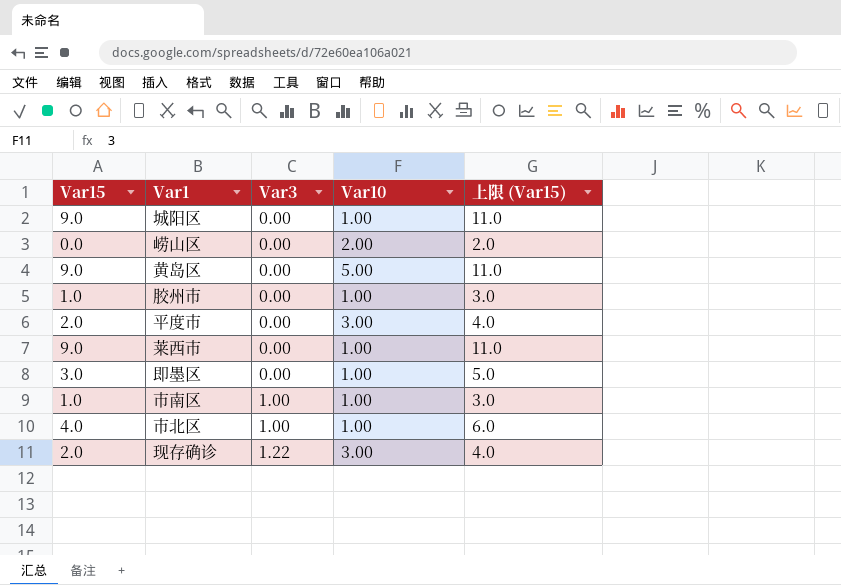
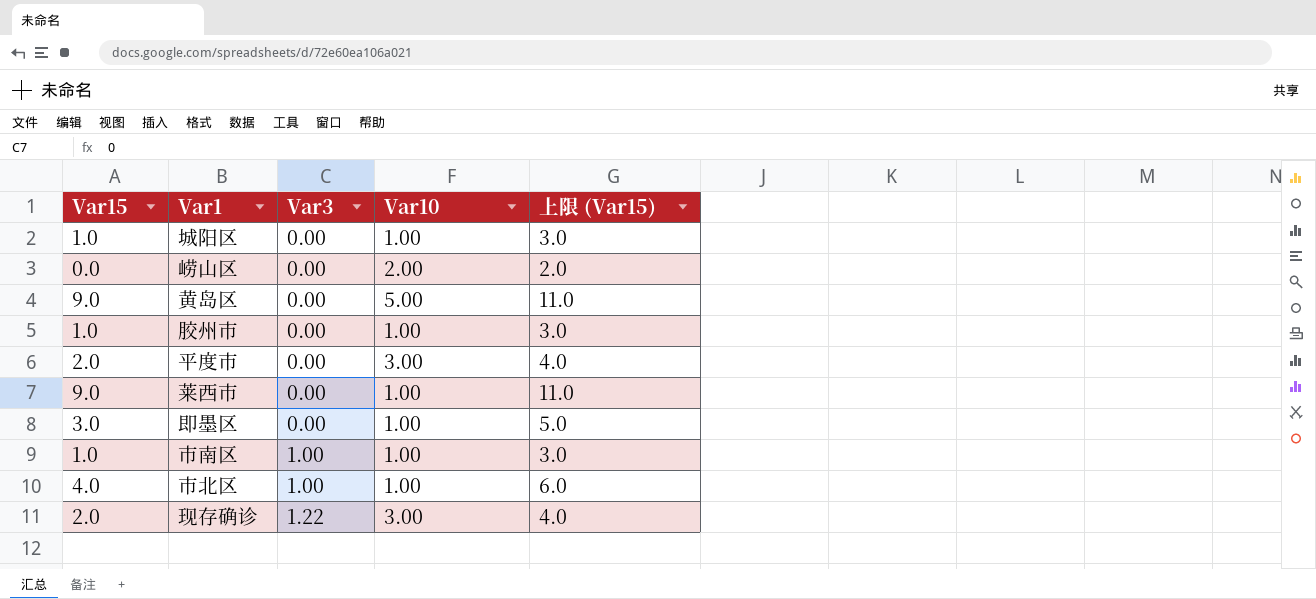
城阳区 | Var15: 9.0 -> 1.0
城阳区 | 上限 (Var15): 11.0 -> 3.0

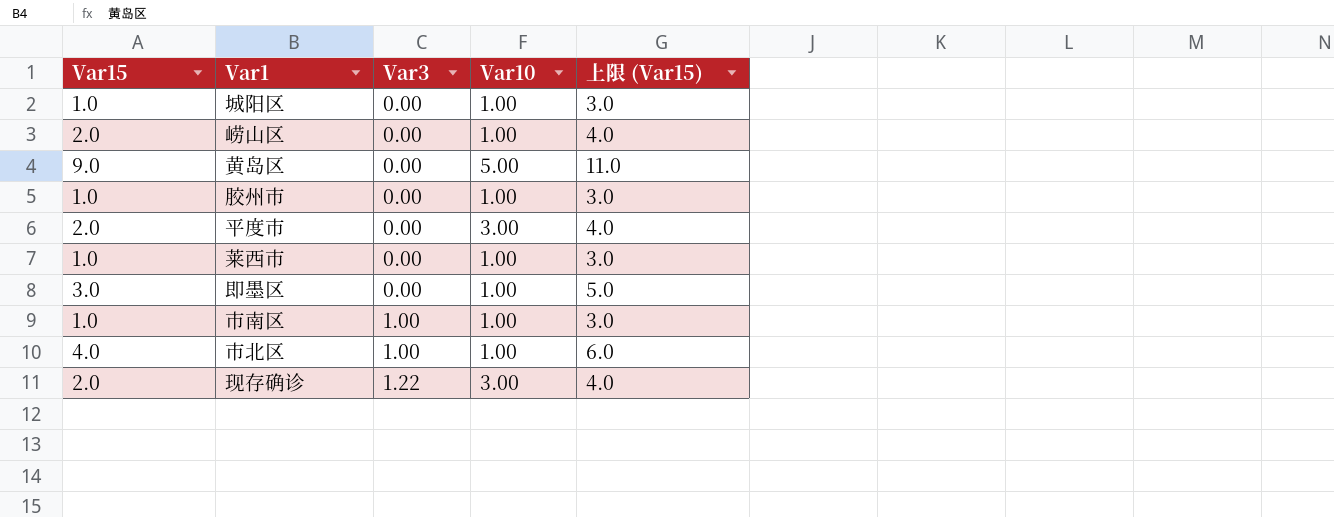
崂山区 | Var15: 0.0 -> 2.0
崂山区 | Var10: 2.00 -> 1.00
崂山区 | 上限 (Var15): 2.0 -> 4.0
莱西市 | Var15: 9.0 -> 1.0
莱西市 | 上限 (Var15): 11.0 -> 3.0

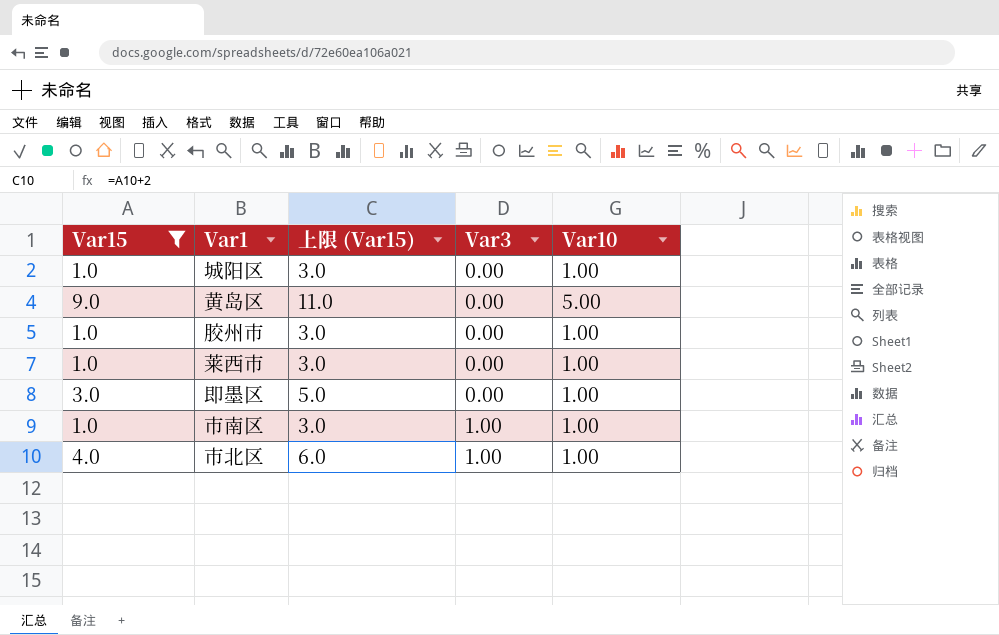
filter: none -> Var15 != 2.0
column 上限 (Var15) | position: 5 -> 3

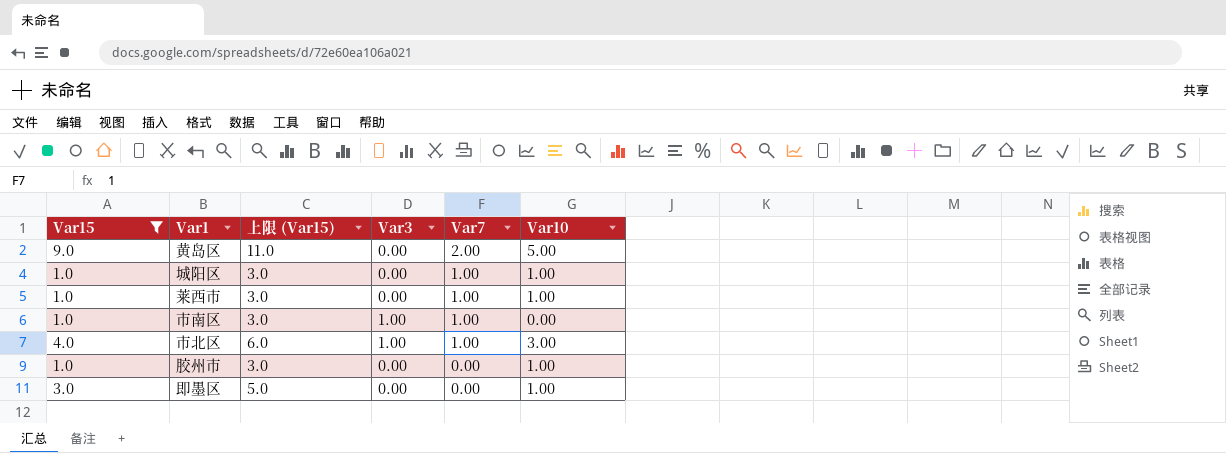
row order: Var3 ascending -> Var7 descending
column Var7 | position: none -> 5
市南区 | Var10: 1.00 -> 0.00
市北区 | Var10: 1.00 -> 3.00

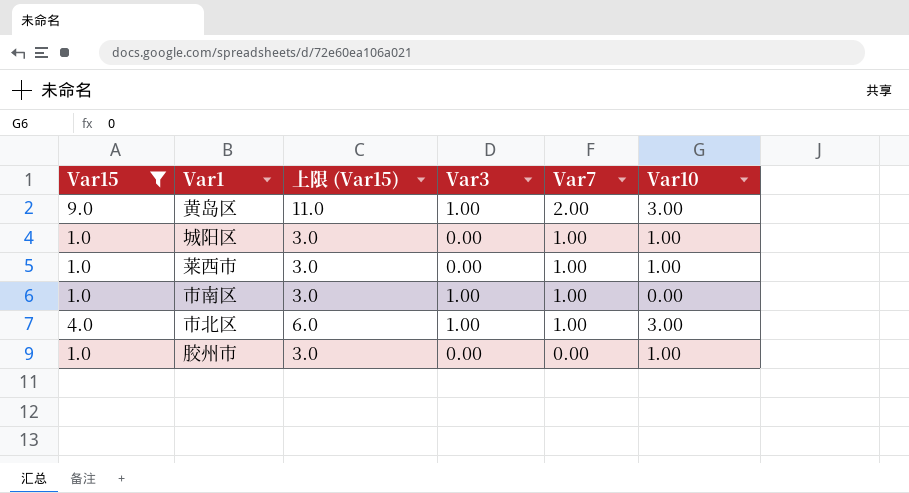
row 即墨区: 3.0 | 5.0 | 0.00 | 0.00 | 1.00 -> none
黄岛区 | Var3: 0.00 -> 1.00
黄岛区 | Var10: 5.00 -> 3.00

